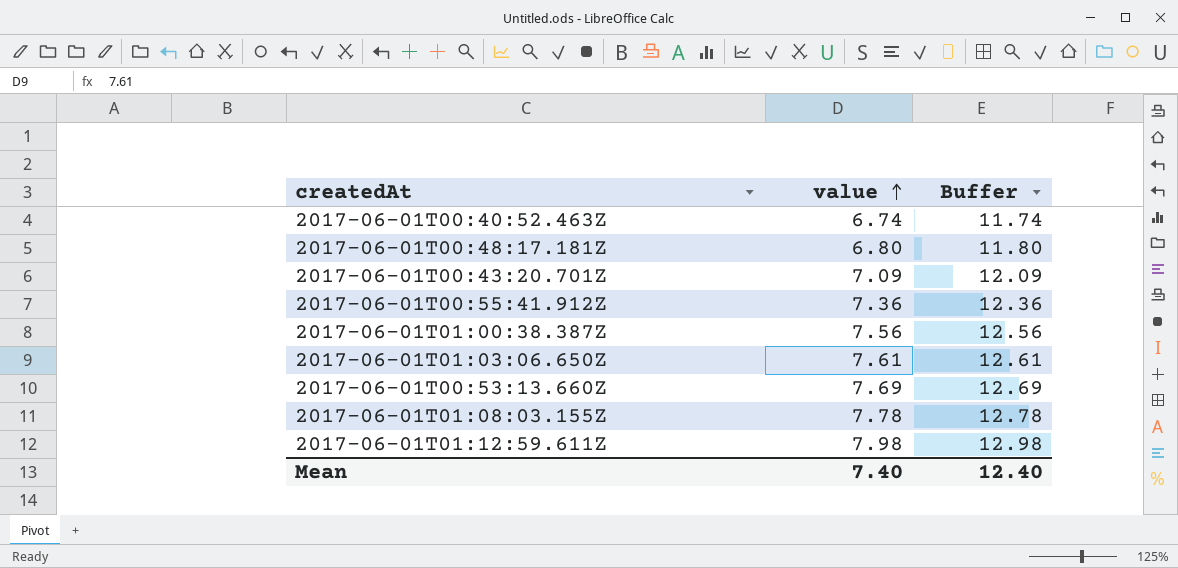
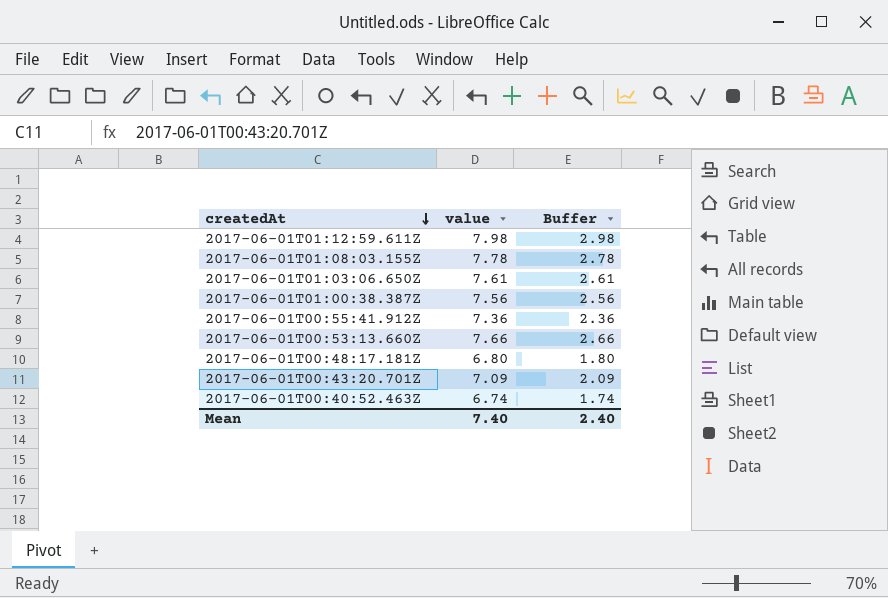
row order: value ascending -> createdAt descending
column Buffer | formula: [value] + 5 -> [value] - 5
2017-06-01T00:53:13.660Z | value: 7.69 -> 7.66
Mean | Buffer: 12.40 -> 2.40

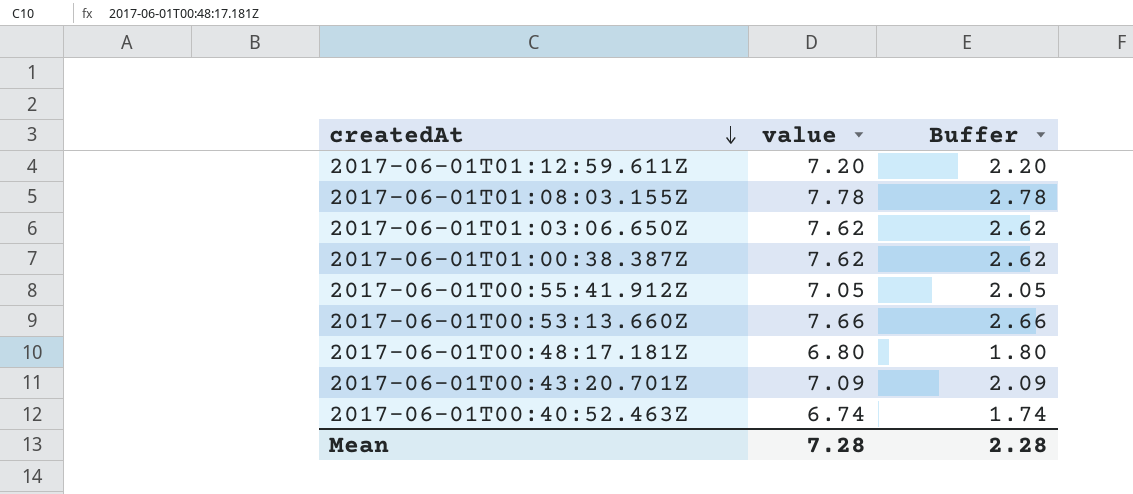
2017-06-01T01:12:59.611Z | value: 7.98 -> 7.20
2017-06-01T01:12:59.611Z | Buffer: 2.98 -> 2.20
2017-06-01T01:03:06.650Z | value: 7.61 -> 7.62
2017-06-01T01:03:06.650Z | Buffer: 2.61 -> 2.62
2017-06-01T01:00:38.387Z | value: 7.56 -> 7.62
2017-06-01T01:00:38.387Z | Buffer: 2.56 -> 2.62
2017-06-01T00:55:41.912Z | value: 7.36 -> 7.05
2017-06-01T00:55:41.912Z | Buffer: 2.36 -> 2.05
Mean | value: 7.40 -> 7.28
Mean | Buffer: 2.40 -> 2.28

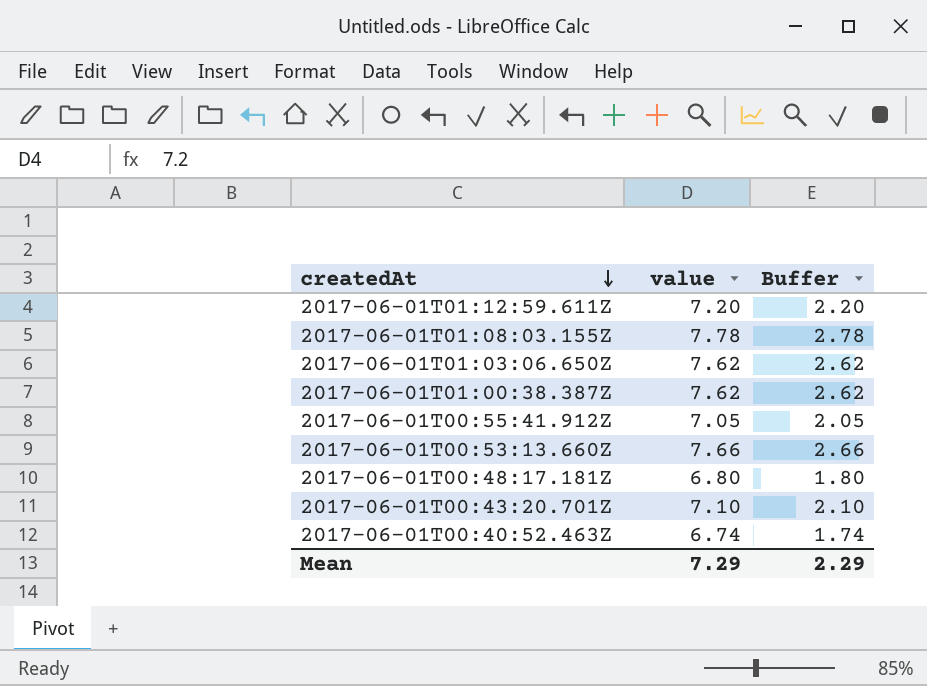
2017-06-01T00:43:20.701Z | value: 7.09 -> 7.10
2017-06-01T00:43:20.701Z | Buffer: 2.09 -> 2.10
Mean | value: 7.28 -> 7.29
Mean | Buffer: 2.28 -> 2.29

